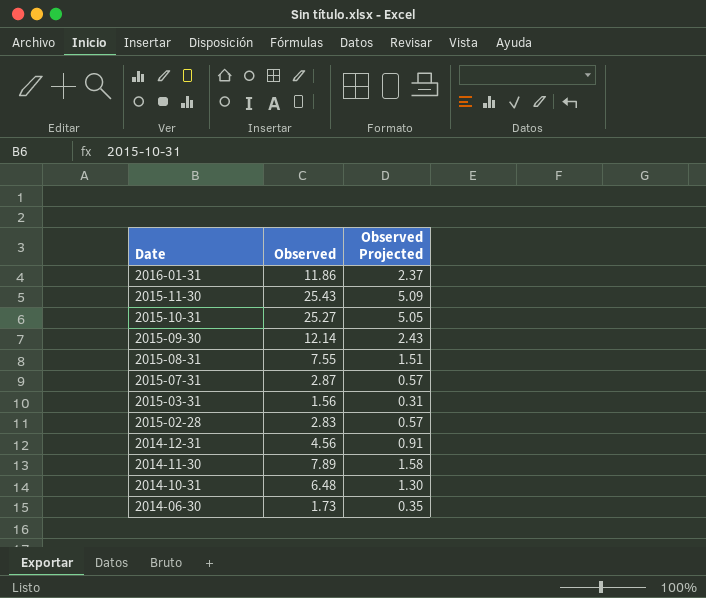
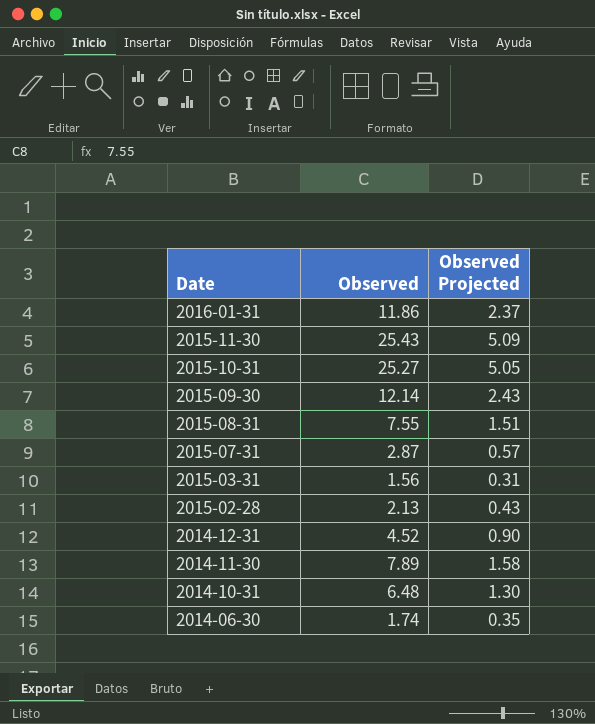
2015-02-28 | Observed: 2.83 -> 2.13
2015-02-28 | Observed Projected: 0.57 -> 0.43
2014-12-31 | Observed: 4.56 -> 4.52
2014-12-31 | Observed Projected: 0.91 -> 0.90
2014-06-30 | Observed: 1.73 -> 1.74

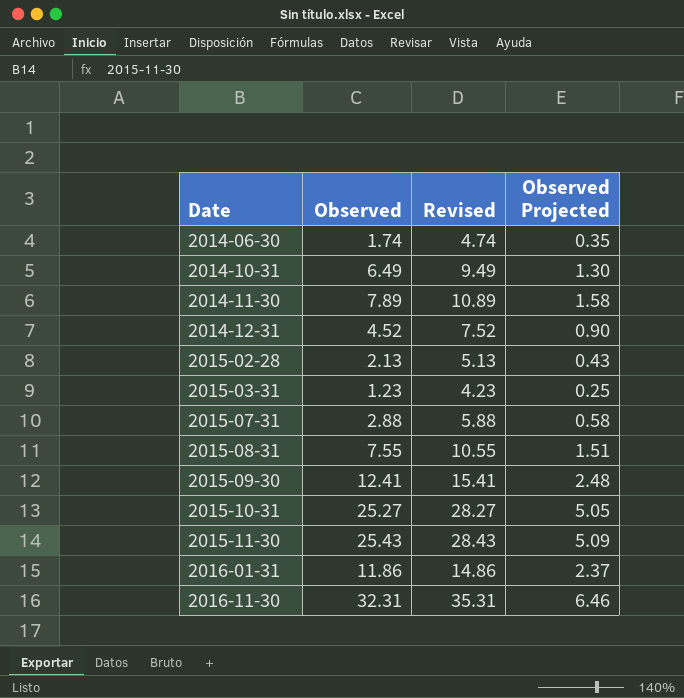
row order: Date descending -> Date ascending
column Revised | formula: none -> [Observed] + 3
2014-10-31 | Observed: 6.48 -> 6.49
2015-03-31 | Observed: 1.56 -> 1.23
2015-03-31 | Observed Projected: 0.31 -> 0.25
2015-07-31 | Observed: 2.87 -> 2.88
2015-07-31 | Observed Projected: 0.57 -> 0.58
2015-09-30 | Observed: 12.14 -> 12.41
2015-09-30 | Observed Projected: 2.43 -> 2.48
row 2016-11-30: none -> 32.31 | 35.31 | 6.46

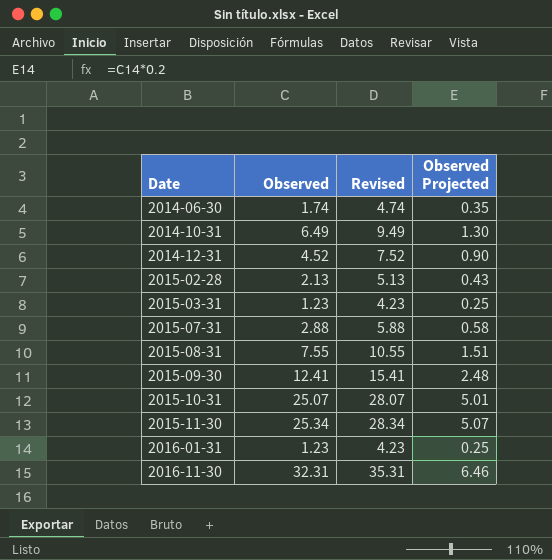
row 2014-11-30: 7.89 | 10.89 | 1.58 -> none
2015-10-31 | Observed: 25.27 -> 25.07
2015-10-31 | Revised: 28.27 -> 28.07
2015-10-31 | Observed Projected: 5.05 -> 5.01
2015-11-30 | Observed: 25.43 -> 25.34
2015-11-30 | Revised: 28.43 -> 28.34
2015-11-30 | Observed Projected: 5.09 -> 5.07
2016-01-31 | Observed: 11.86 -> 1.23
2016-01-31 | Revised: 14.86 -> 4.23
2016-01-31 | Observed Projected: 2.37 -> 0.25

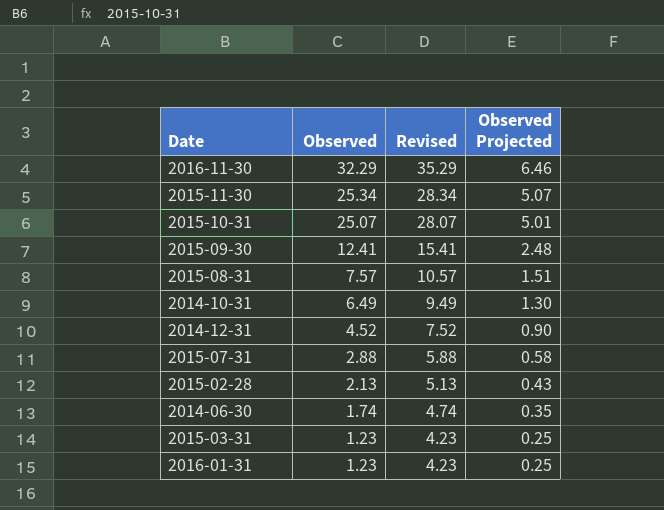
row order: Date ascending -> Observed descending
2016-11-30 | Observed: 32.31 -> 32.29
2016-11-30 | Revised: 35.31 -> 35.29
2015-08-31 | Observed: 7.55 -> 7.57
2015-08-31 | Revised: 10.55 -> 10.57

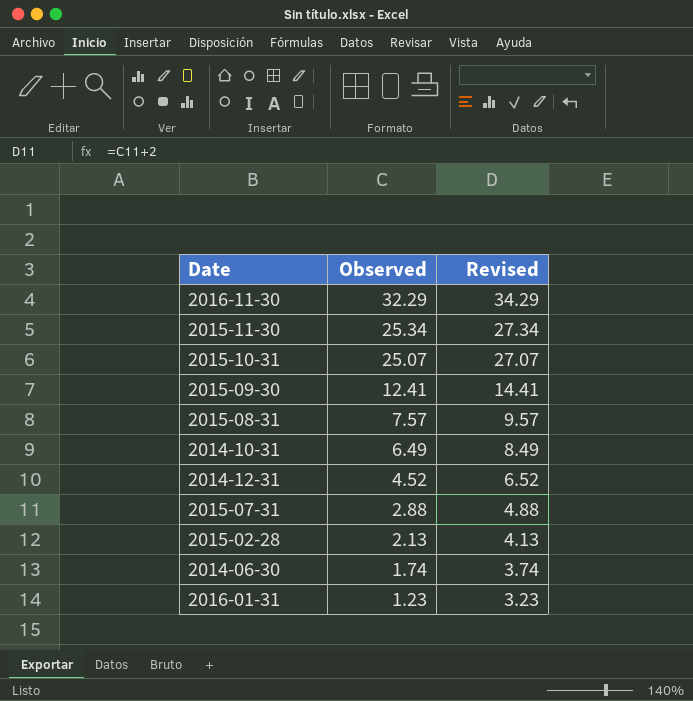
column Observed Projected | formula: [Observed] * 0.2 -> none
column Revised | formula: [Observed] + 3 -> [Observed] + 2
row 2015-03-31: 1.23 | 4.23 | 0.25 -> none

